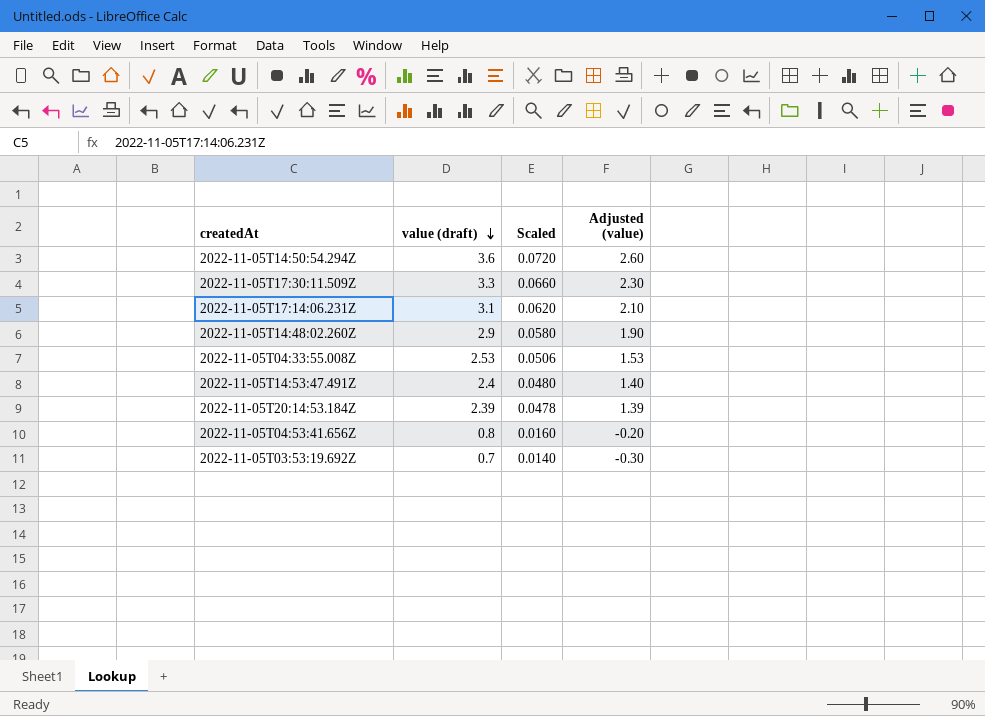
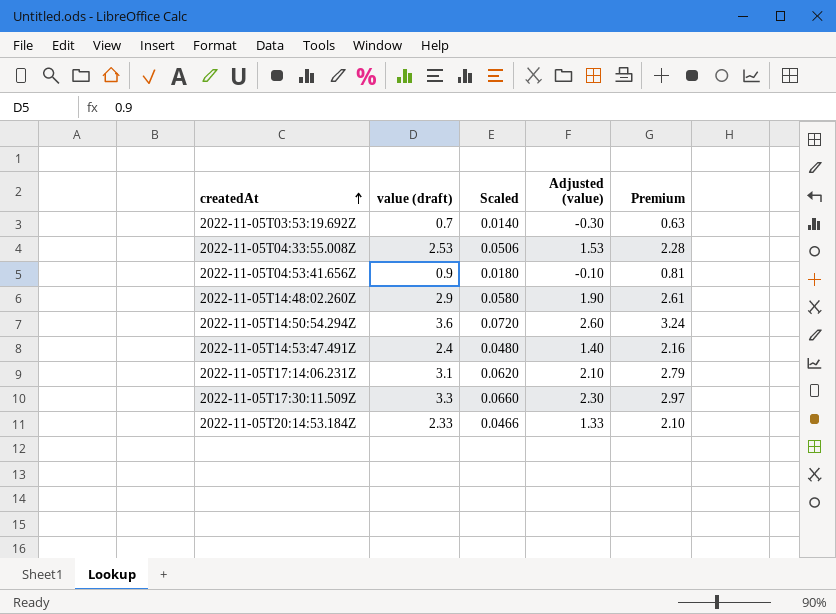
row order: value (draft) descending -> createdAt ascending
column Premium | formula: none -> [value (draft)] * 0.9
2022-11-05T04:53:41.656Z | value (draft): 0.8 -> 0.9
2022-11-05T04:53:41.656Z | Scaled: 0.0160 -> 0.0180
2022-11-05T04:53:41.656Z | Adjusted (value): -0.20 -> -0.10
2022-11-05T20:14:53.184Z | value (draft): 2.39 -> 2.33
2022-11-05T20:14:53.184Z | Scaled: 0.0478 -> 0.0466
2022-11-05T20:14:53.184Z | Adjusted (value): 1.39 -> 1.33

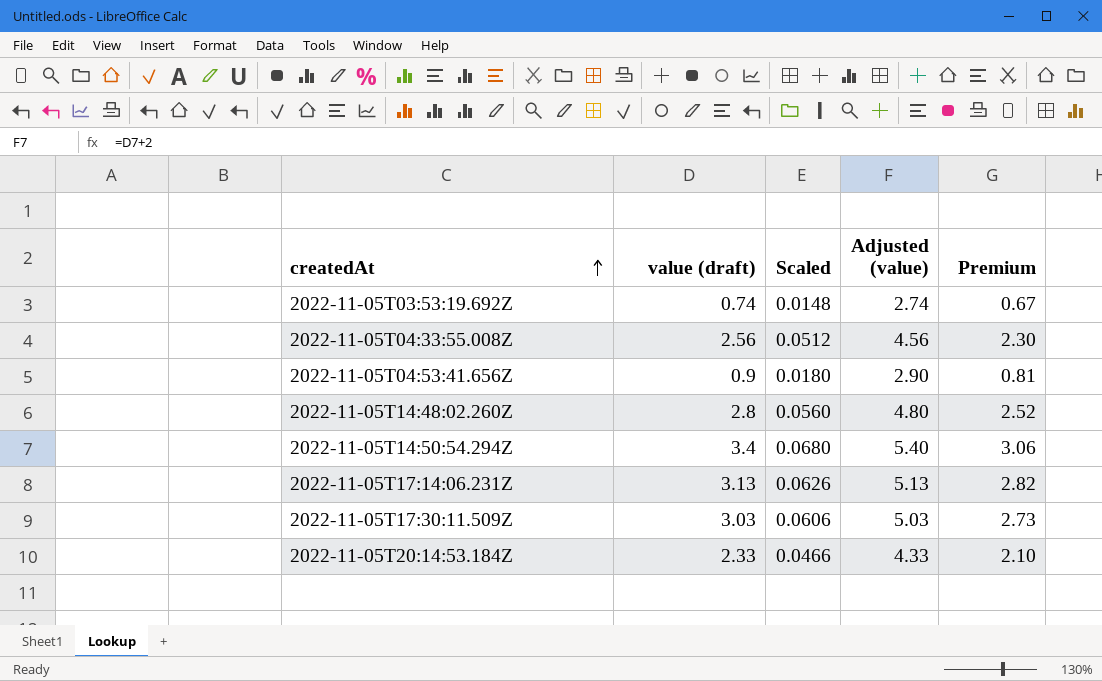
column Adjusted (value) | formula: [value (draft)] - 1 -> [value (draft)] + 2
row 2022-11-05T14:53:47.491Z: 2.4 | 0.0480 | 1.40 | 2.16 -> none
2022-11-05T03:53:19.692Z | value (draft): 0.7 -> 0.74
2022-11-05T03:53:19.692Z | Scaled: 0.0140 -> 0.0148
2022-11-05T03:53:19.692Z | Premium: 0.63 -> 0.67
2022-11-05T04:33:55.008Z | value (draft): 2.53 -> 2.56
2022-11-05T04:33:55.008Z | Scaled: 0.0506 -> 0.0512
2022-11-05T04:33:55.008Z | Premium: 2.28 -> 2.30
2022-11-05T14:48:02.260Z | value (draft): 2.9 -> 2.8
2022-11-05T14:48:02.260Z | Scaled: 0.0580 -> 0.0560
2022-11-05T14:48:02.260Z | Premium: 2.61 -> 2.52
2022-11-05T14:50:54.294Z | value (draft): 3.6 -> 3.4
2022-11-05T14:50:54.294Z | Scaled: 0.0720 -> 0.0680
2022-11-05T14:50:54.294Z | Premium: 3.24 -> 3.06
2022-11-05T17:14:06.231Z | value (draft): 3.1 -> 3.13
2022-11-05T17:14:06.231Z | Scaled: 0.0620 -> 0.0626
2022-11-05T17:14:06.231Z | Premium: 2.79 -> 2.82
2022-11-05T17:30:11.509Z | value (draft): 3.3 -> 3.03
2022-11-05T17:30:11.509Z | Scaled: 0.0660 -> 0.0606
2022-11-05T17:30:11.509Z | Premium: 2.97 -> 2.73

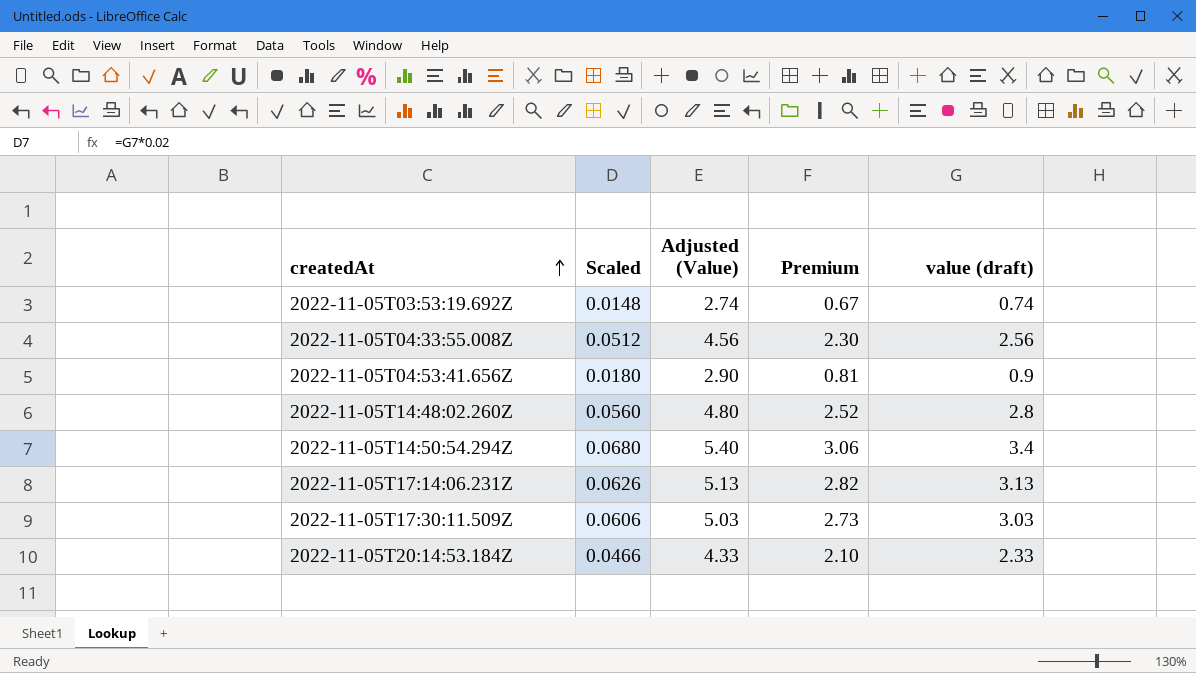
column name: Adjusted (value) -> Adjusted (Value)
column value (draft) | position: 2 -> 5

